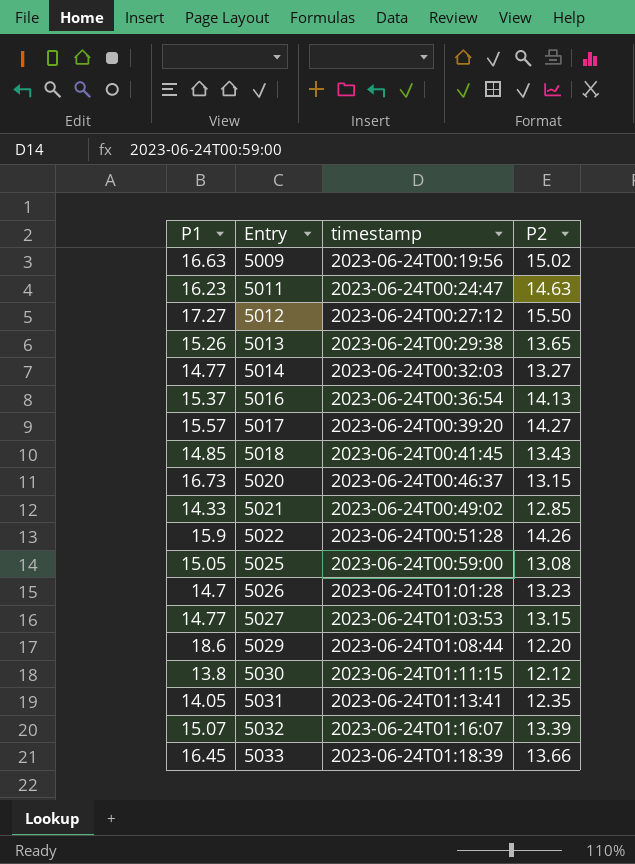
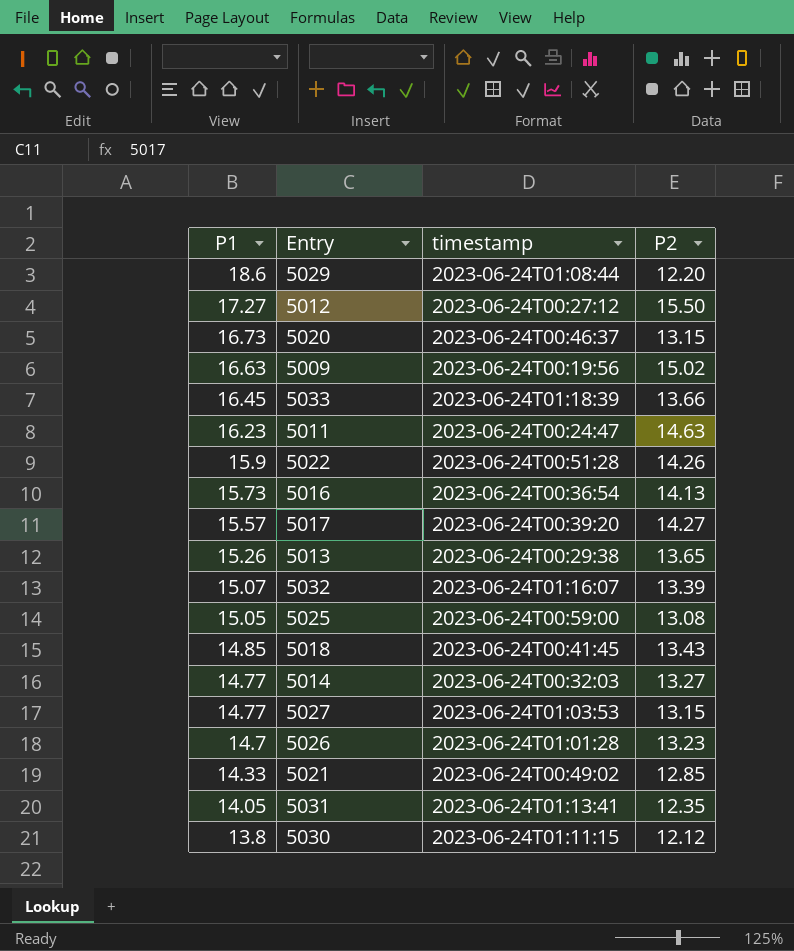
row order: Entry ascending -> P1 descending
5016 | P1: 15.37 -> 15.73

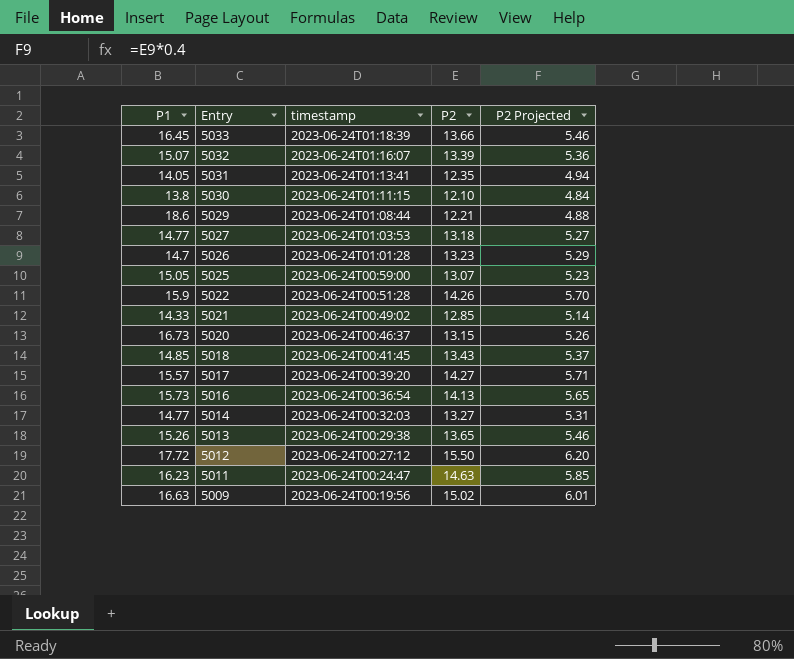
row order: P1 descending -> Entry descending
column P2 Projected | formula: none -> [P2] * 0.4
5030 | P2: 12.12 -> 12.10
5029 | P2: 12.20 -> 12.21
5027 | P2: 13.15 -> 13.18
5025 | P2: 13.08 -> 13.07
5012 | P1: 17.27 -> 17.72

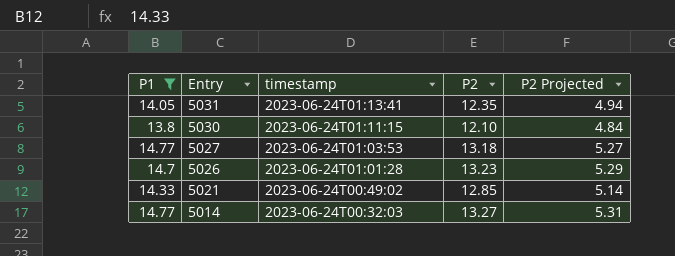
filter: none -> P1 <= 14.77

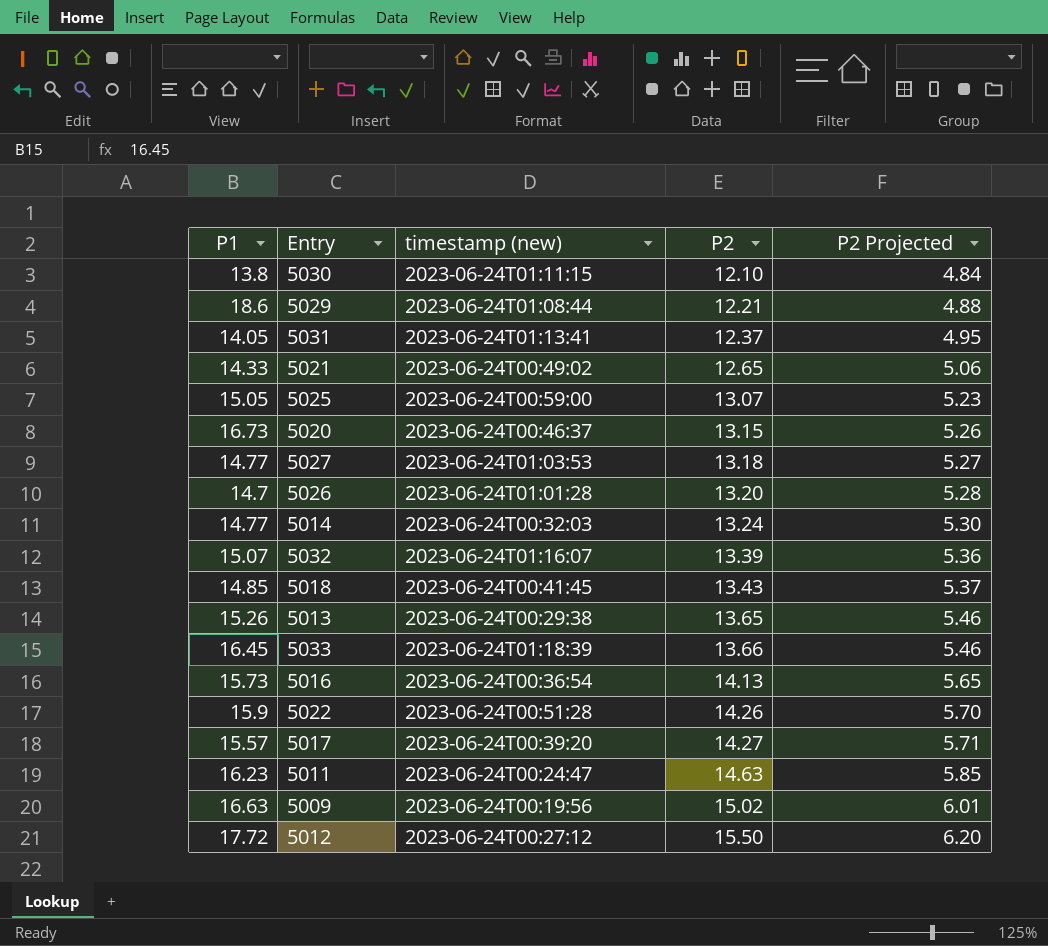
filter: P1 <= 14.77 -> none
row order: Entry descending -> P2 ascending
column name: timestamp -> timestamp (new)
5031 | P2: 12.35 -> 12.37
5031 | P2 Projected: 4.94 -> 4.95
5021 | P2: 12.85 -> 12.65
5021 | P2 Projected: 5.14 -> 5.06
5026 | P2: 13.23 -> 13.20
5026 | P2 Projected: 5.29 -> 5.28
5014 | P2: 13.27 -> 13.24
5014 | P2 Projected: 5.31 -> 5.30

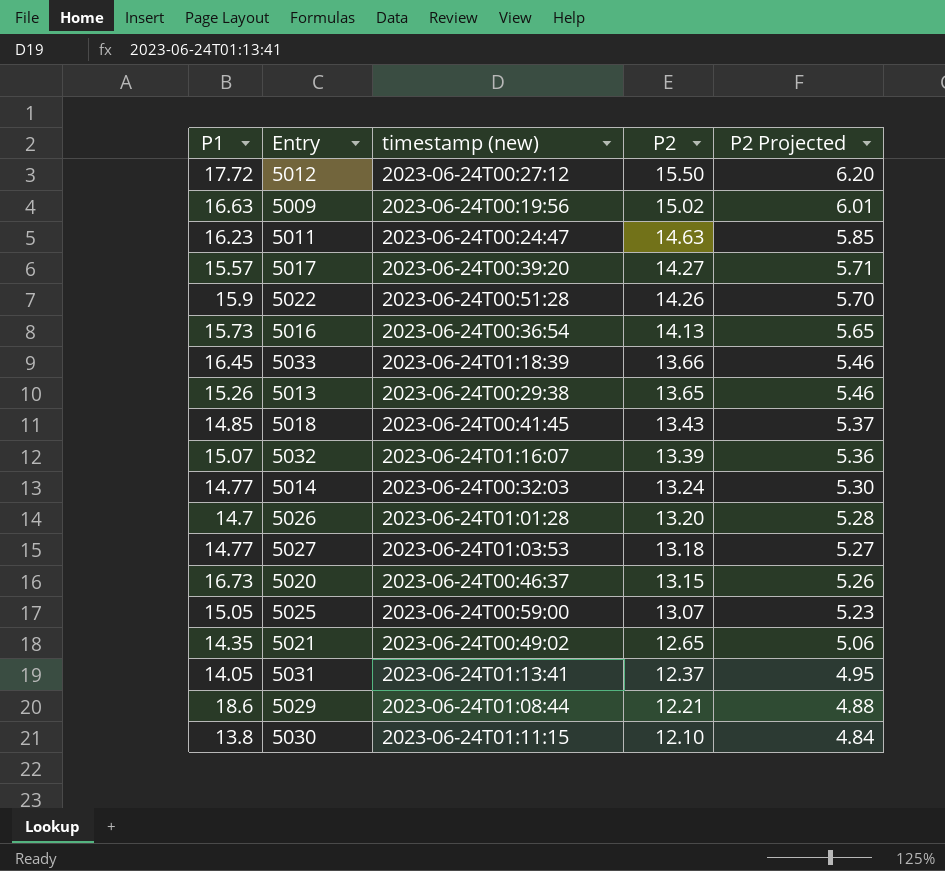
row order: P2 ascending -> P2 descending
5021 | P1: 14.33 -> 14.35

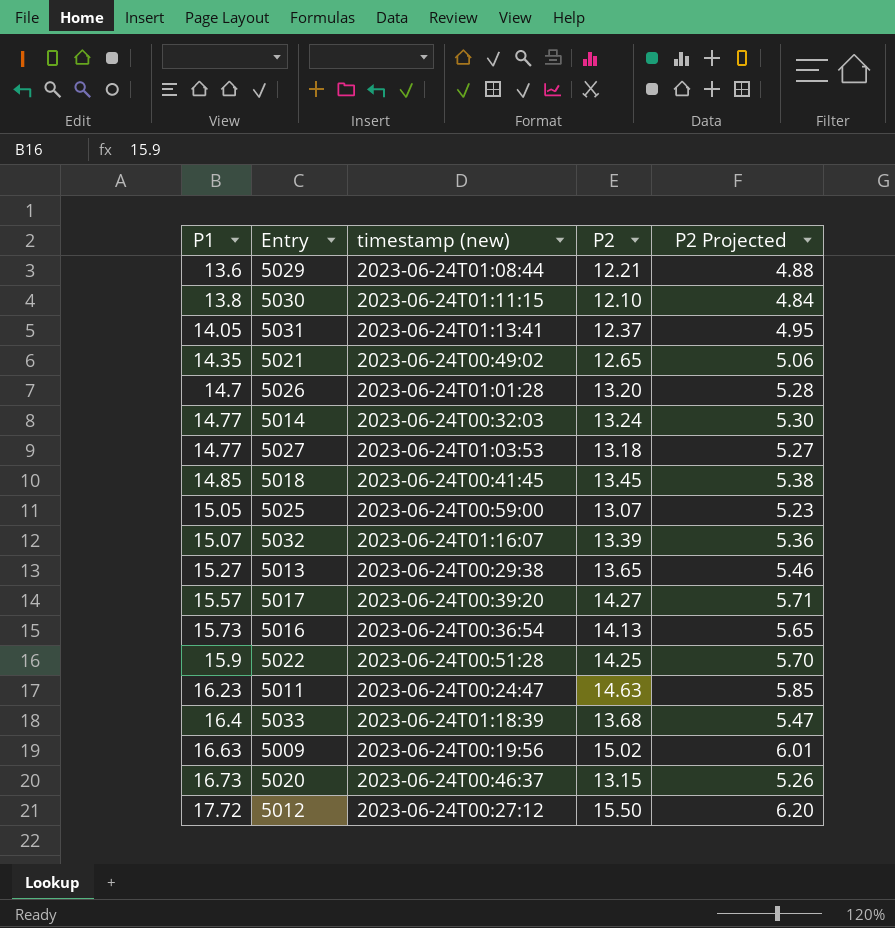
row order: P2 descending -> P1 ascending
5029 | P1: 18.6 -> 13.6
5018 | P2: 13.43 -> 13.45
5018 | P2 Projected: 5.37 -> 5.38
5013 | P1: 15.26 -> 15.27
5022 | P2: 14.26 -> 14.25
5033 | P1: 16.45 -> 16.4
5033 | P2: 13.66 -> 13.68
5033 | P2 Projected: 5.46 -> 5.47

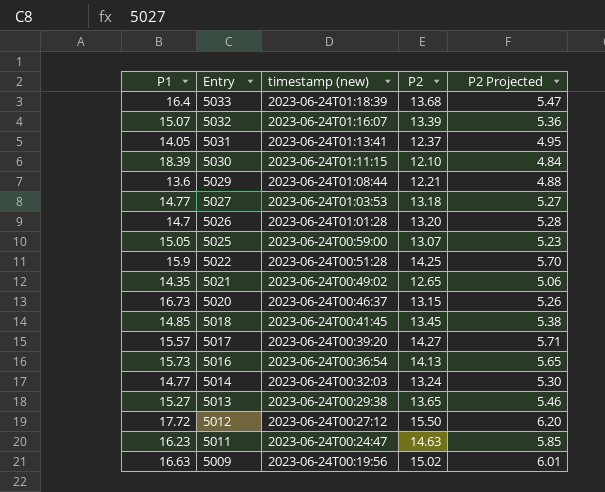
row order: P1 ascending -> Entry descending
5030 | P1: 13.8 -> 18.39

